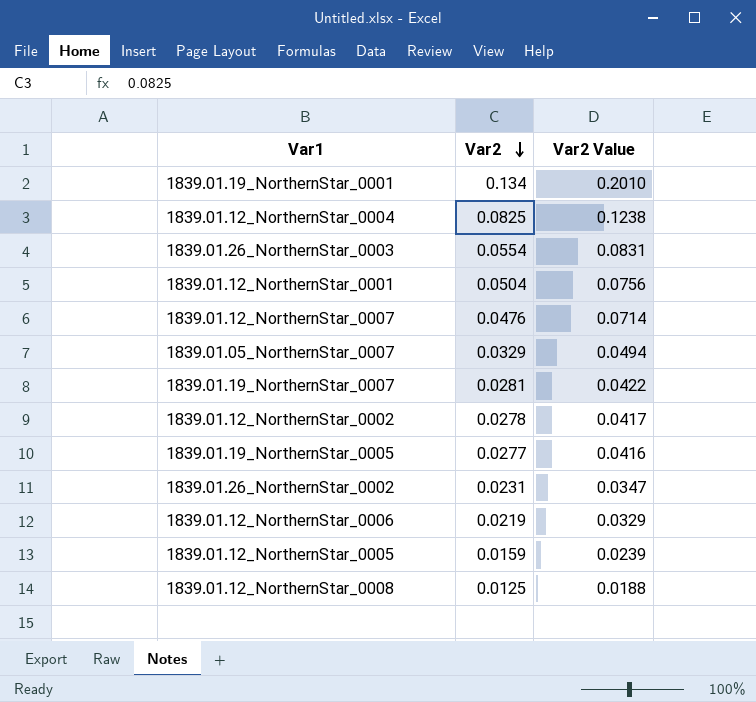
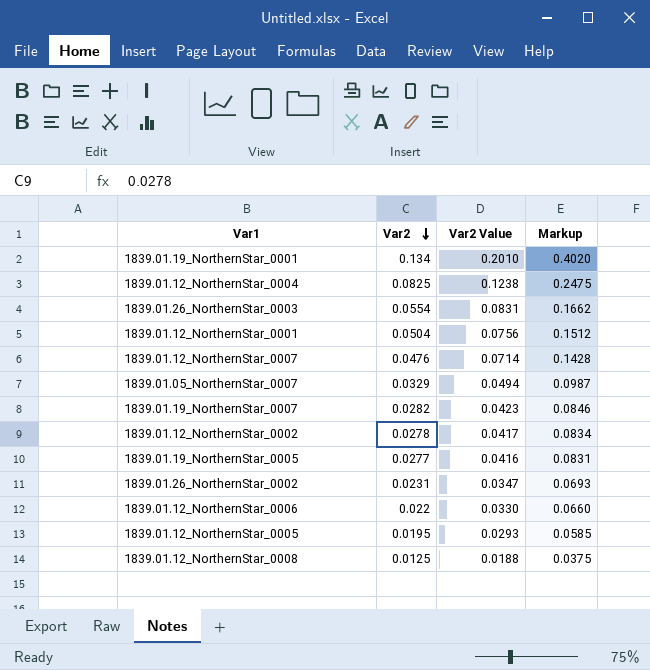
column Markup | formula: none -> [Var2] * 3
1839.01.19_NorthernStar_0007 | Var2: 0.0281 -> 0.0282
1839.01.19_NorthernStar_0007 | Var2 Value: 0.0422 -> 0.0423
1839.01.12_NorthernStar_0006 | Var2: 0.0219 -> 0.022
1839.01.12_NorthernStar_0006 | Var2 Value: 0.0329 -> 0.0330
1839.01.12_NorthernStar_0005 | Var2: 0.0159 -> 0.0195
1839.01.12_NorthernStar_0005 | Var2 Value: 0.0239 -> 0.0293

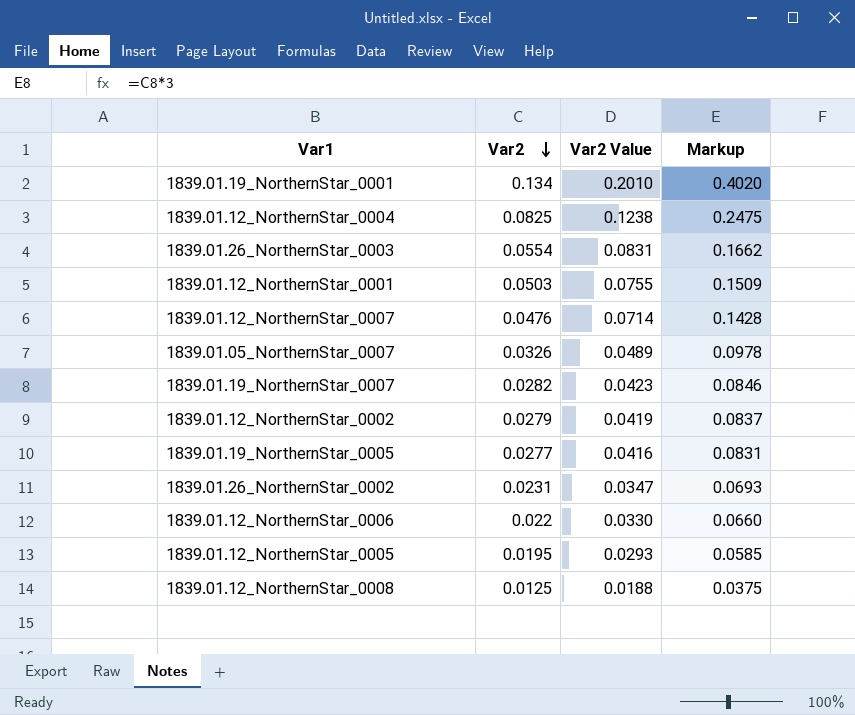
1839.01.12_NorthernStar_0001 | Var2: 0.0504 -> 0.0503
1839.01.12_NorthernStar_0001 | Var2 Value: 0.0756 -> 0.0755
1839.01.12_NorthernStar_0001 | Markup: 0.1512 -> 0.1509
1839.01.05_NorthernStar_0007 | Var2: 0.0329 -> 0.0326
1839.01.05_NorthernStar_0007 | Var2 Value: 0.0494 -> 0.0489
1839.01.05_NorthernStar_0007 | Markup: 0.0987 -> 0.0978
1839.01.12_NorthernStar_0002 | Var2: 0.0278 -> 0.0279
1839.01.12_NorthernStar_0002 | Var2 Value: 0.0417 -> 0.0419
1839.01.12_NorthernStar_0002 | Markup: 0.0834 -> 0.0837

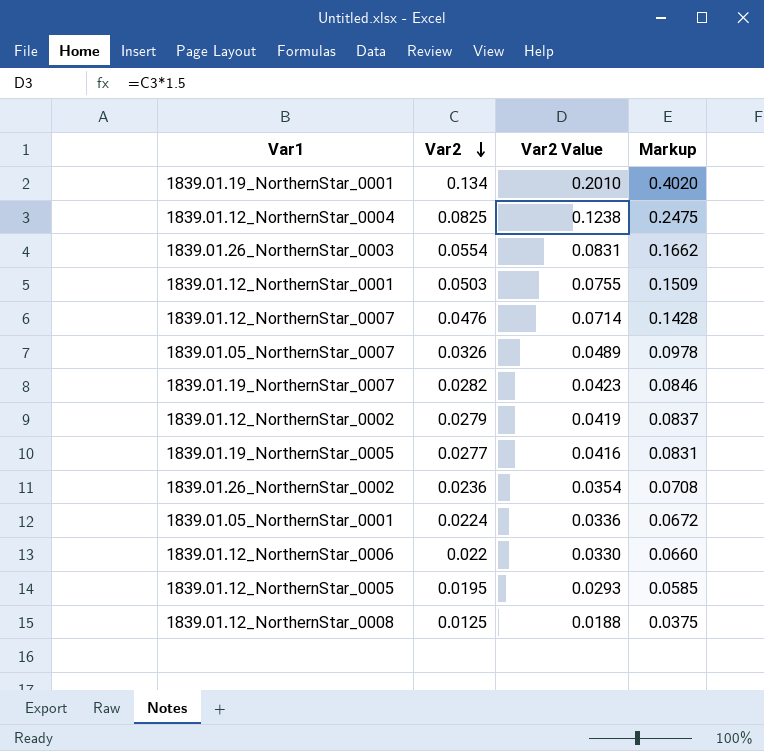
1839.01.26_NorthernStar_0002 | Var2: 0.0231 -> 0.0236
1839.01.26_NorthernStar_0002 | Var2 Value: 0.0347 -> 0.0354
1839.01.26_NorthernStar_0002 | Markup: 0.0693 -> 0.0708
row 1839.01.05_NorthernStar_0001: none -> 0.0224 | 0.0336 | 0.0672

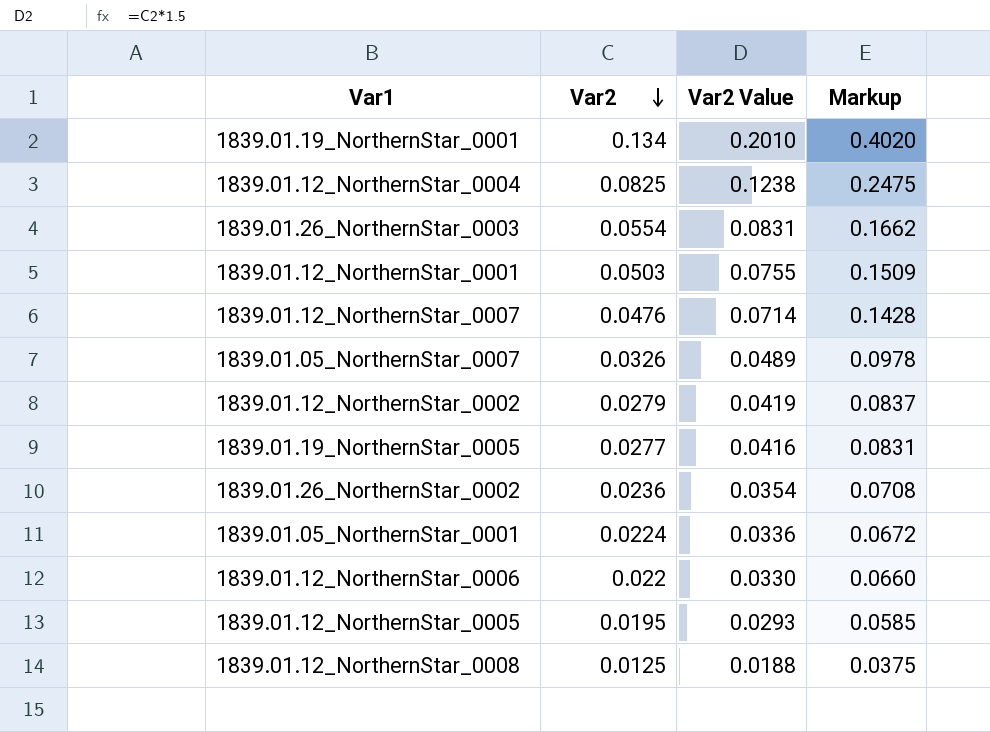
row 1839.01.19_NorthernStar_0007: 0.0282 | 0.0423 | 0.0846 -> none

